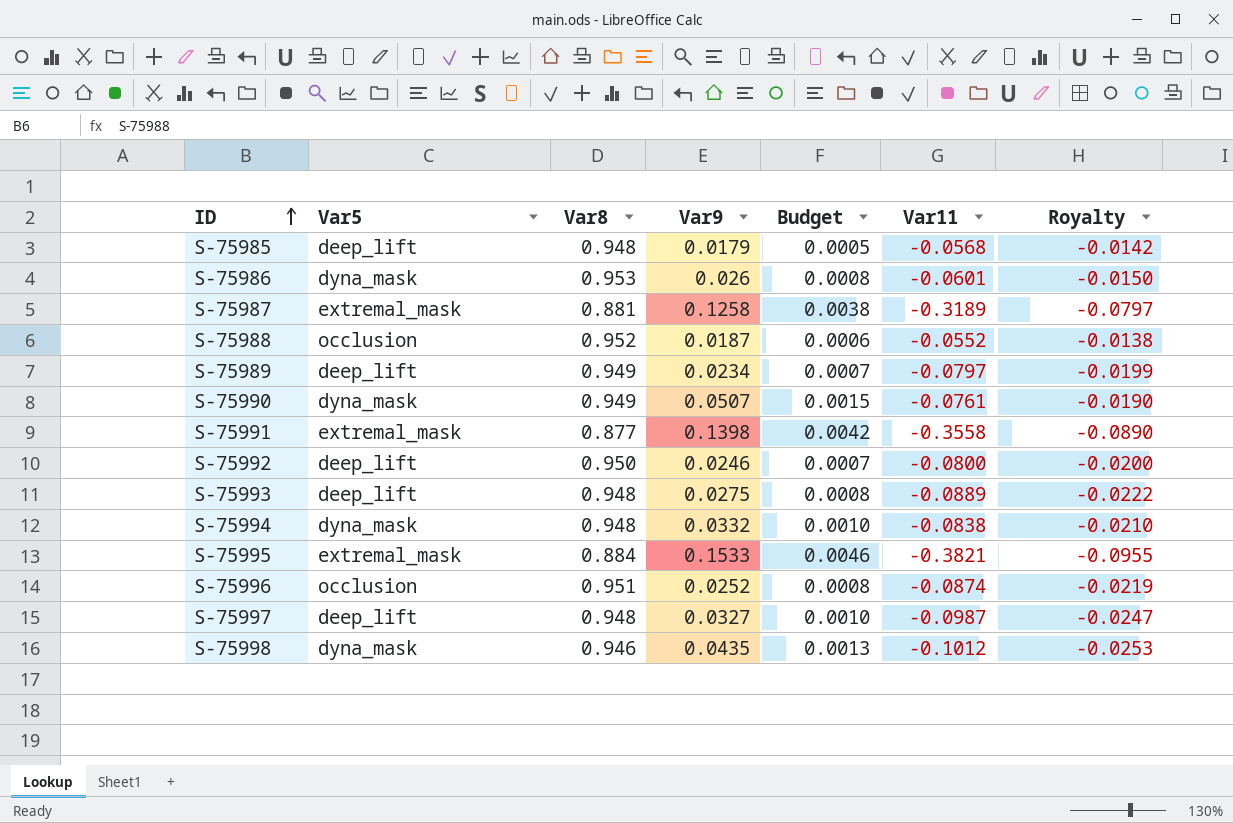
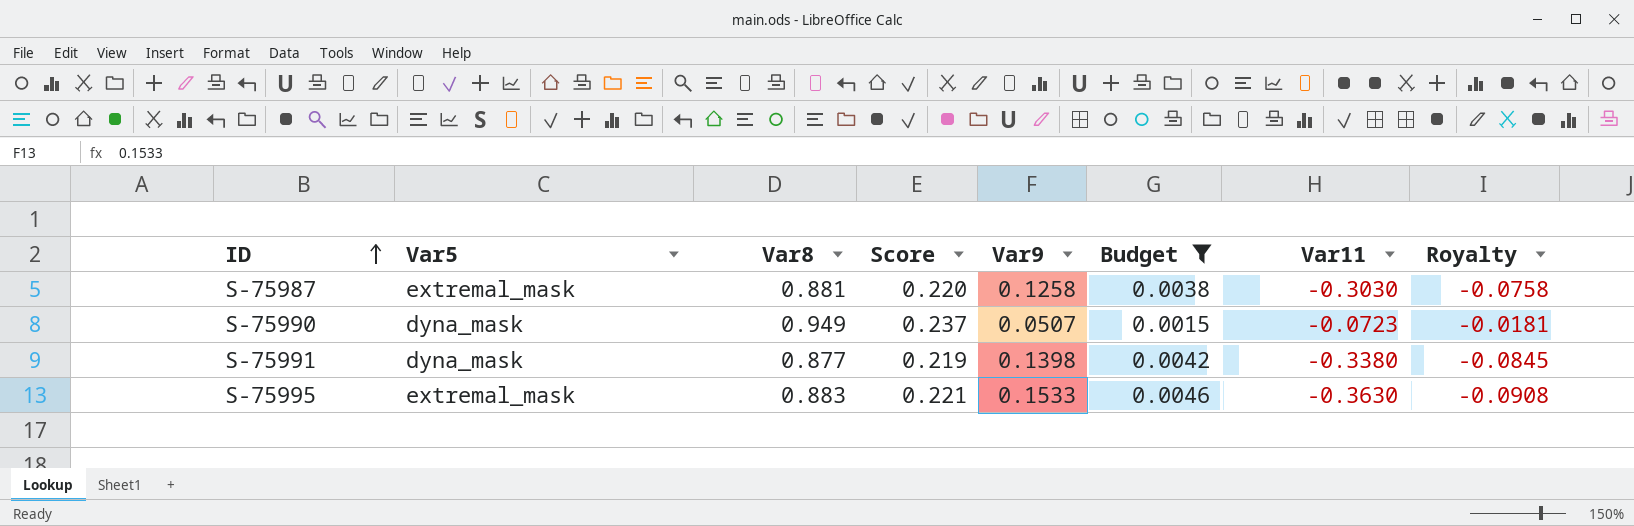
filter: none -> Budget >= 0.0015
column Score | formula: none -> [Var8] * 0.25
S-75987 | Var11: -0.3189 -> -0.3030
S-75987 | Royalty: -0.0797 -> -0.0758
S-75990 | Var11: -0.0761 -> -0.0723
S-75990 | Royalty: -0.0190 -> -0.0181
S-75991 | Var5: extremal_mask -> dyna_mask
S-75991 | Var11: -0.3558 -> -0.3380
S-75991 | Royalty: -0.0890 -> -0.0845
S-75995 | Var8: 0.884 -> 0.883
S-75995 | Var11: -0.3821 -> -0.3630
S-75995 | Royalty: -0.0955 -> -0.0908

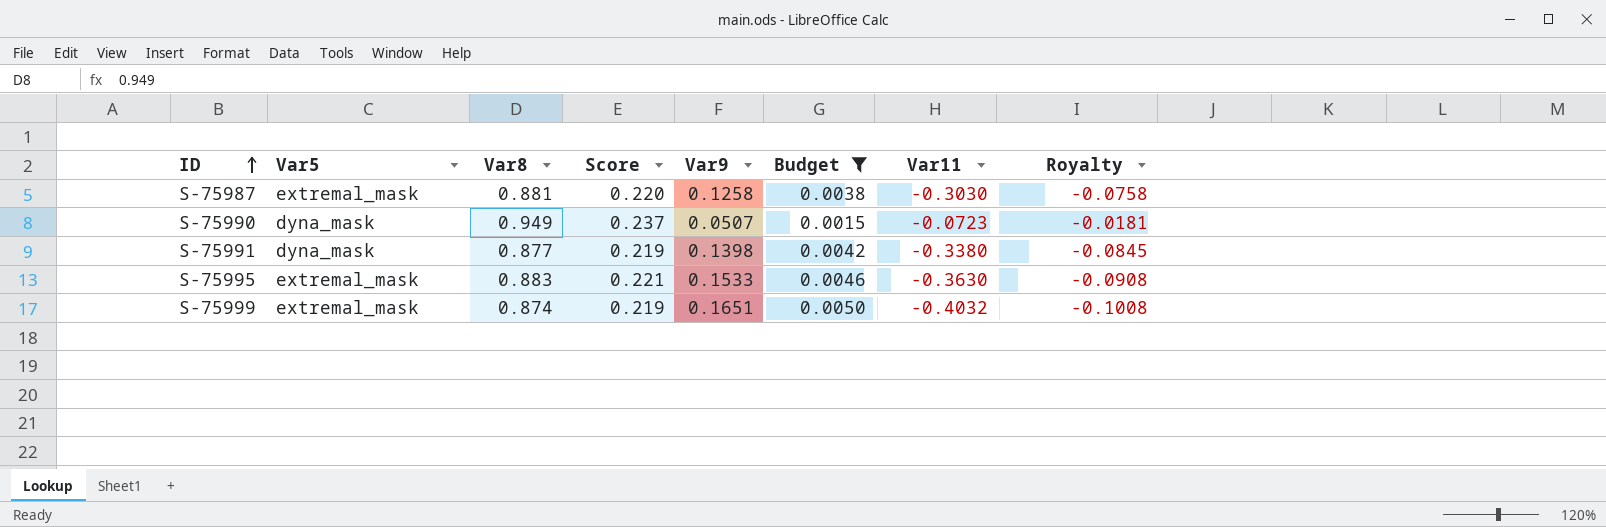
row S-75999: none -> extremal_mask | 0.874 | 0.219 | 0.1651 | 0.0050 | -0.4032 | -0.1008

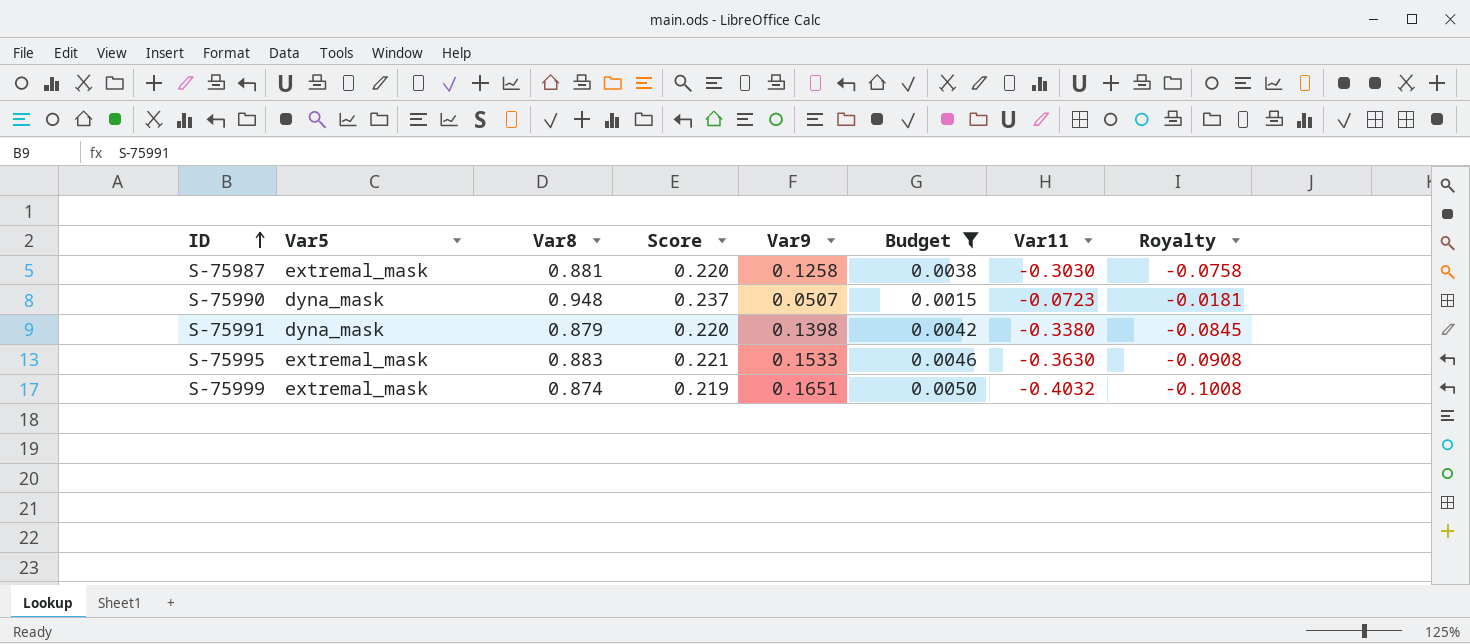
S-75990 | Var8: 0.949 -> 0.948
S-75991 | Var8: 0.877 -> 0.879
S-75991 | Score: 0.219 -> 0.220

